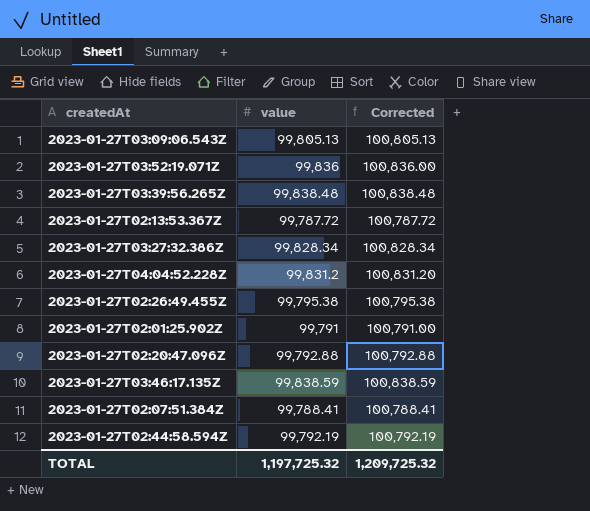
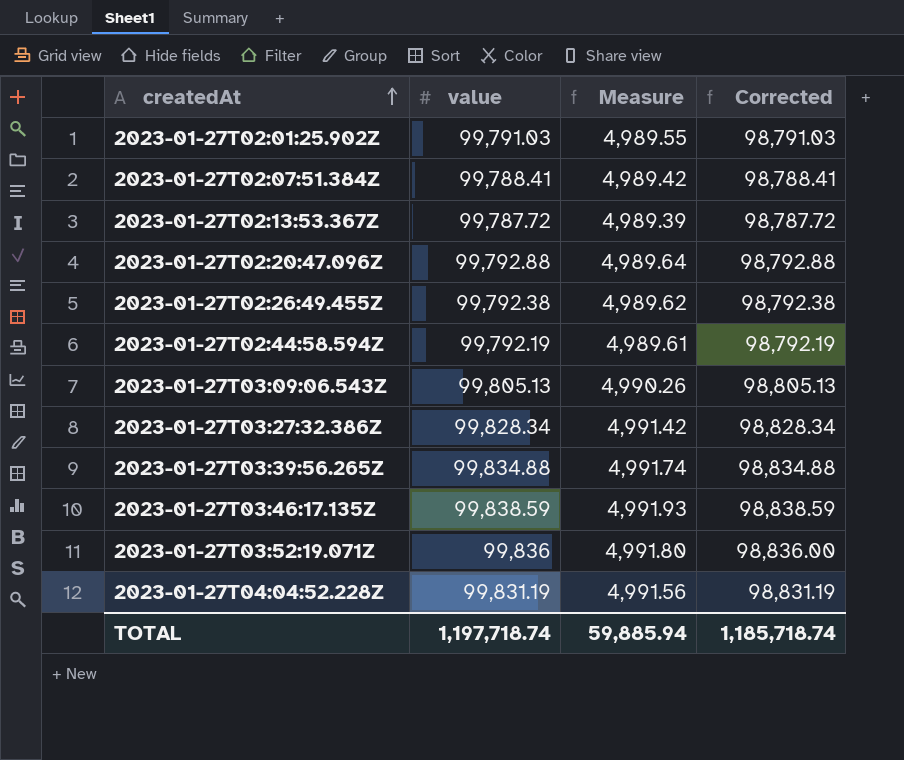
row order: none -> createdAt ascending
column Measure | formula: none -> [value] * 0.05
column Corrected | formula: [value] + 1000 -> [value] - 1000
2023-01-27T02:01:25.902Z | value: 99,791 -> 99,791.03
2023-01-27T02:26:49.455Z | value: 99,795.38 -> 99,792.38
2023-01-27T03:39:56.265Z | value: 99,838.48 -> 99,834.88
2023-01-27T04:04:52.228Z | value: 99,831.2 -> 99,831.19
TOTAL | value: 1,197,725.32 -> 1,197,718.74
TOTAL | Corrected: 1,209,725.32 -> 1,185,718.74

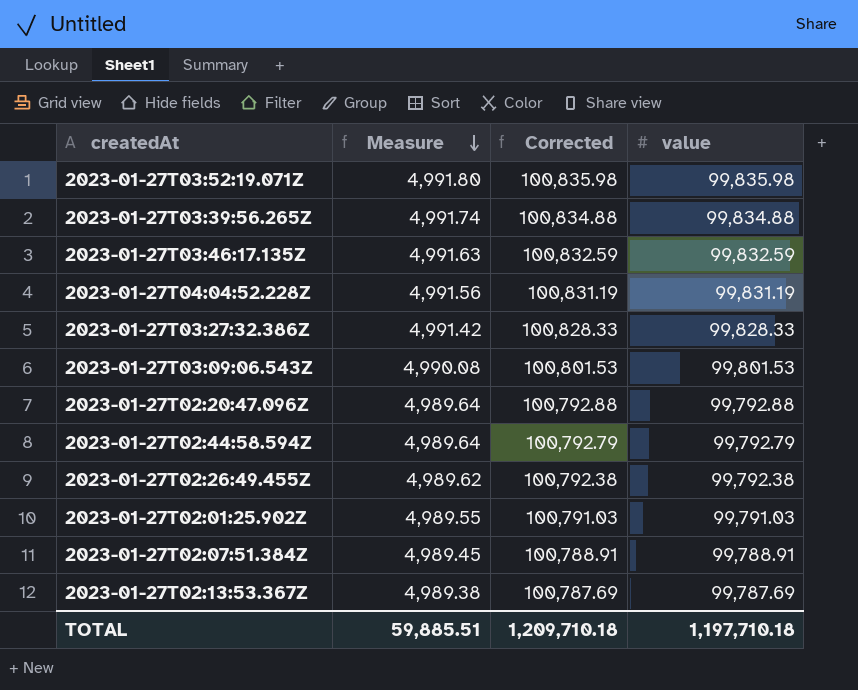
row order: createdAt ascending -> Measure descending
column Corrected | formula: [value] - 1000 -> [value] + 1000
column value | position: 2 -> 4
2023-01-27T03:52:19.071Z | value: 99,836 -> 99,835.98
2023-01-27T03:46:17.135Z | Measure: 4,991.93 -> 4,991.63
2023-01-27T03:46:17.135Z | value: 99,838.59 -> 99,832.59
2023-01-27T03:27:32.386Z | value: 99,828.34 -> 99,828.33
2023-01-27T03:09:06.543Z | Measure: 4,990.26 -> 4,990.08
2023-01-27T03:09:06.543Z | value: 99,805.13 -> 99,801.53
2023-01-27T02:44:58.594Z | Measure: 4,989.61 -> 4,989.64
2023-01-27T02:44:58.594Z | value: 99,792.19 -> 99,792.79
2023-01-27T02:07:51.384Z | Measure: 4,989.42 -> 4,989.45
2023-01-27T02:07:51.384Z | value: 99,788.41 -> 99,788.91
2023-01-27T02:13:53.367Z | Measure: 4,989.39 -> 4,989.38
2023-01-27T02:13:53.367Z | value: 99,787.72 -> 99,787.69
TOTAL | Measure: 59,885.94 -> 59,885.51
TOTAL | Corrected: 1,185,718.74 -> 1,209,710.18
TOTAL | value: 1,197,718.74 -> 1,197,710.18

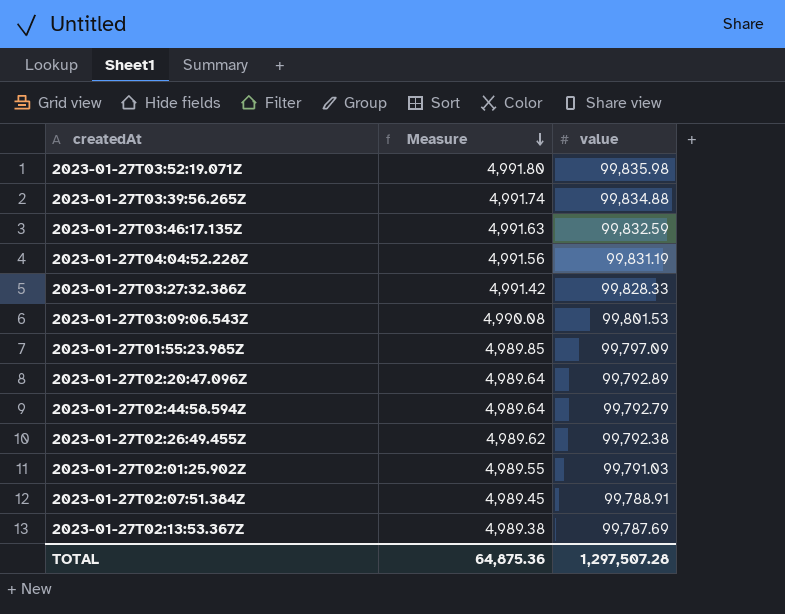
column Corrected | formula: [value] + 1000 -> none
row 2023-01-27T01:55:23.985Z: none -> 4,989.85 | 99,797.09
2023-01-27T02:20:47.096Z | value: 99,792.88 -> 99,792.89
TOTAL | Measure: 59,885.51 -> 64,875.36
TOTAL | value: 1,197,710.18 -> 1,297,507.28

